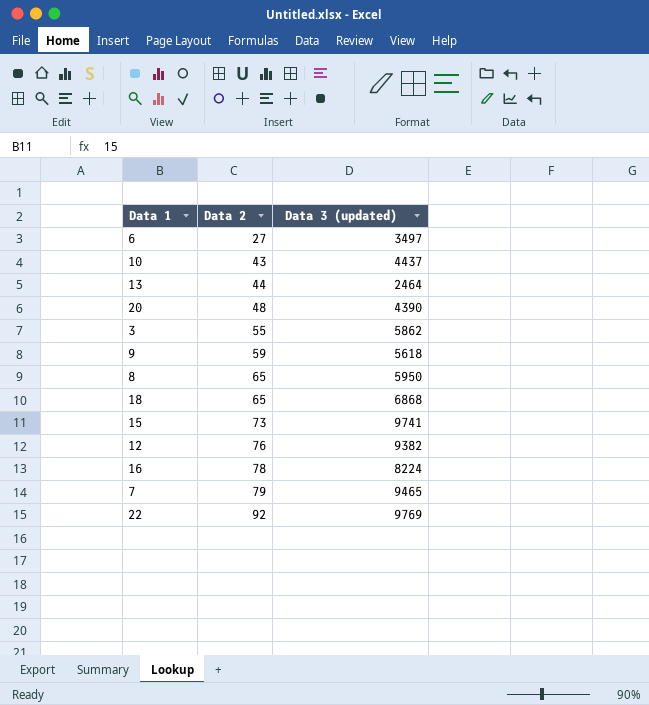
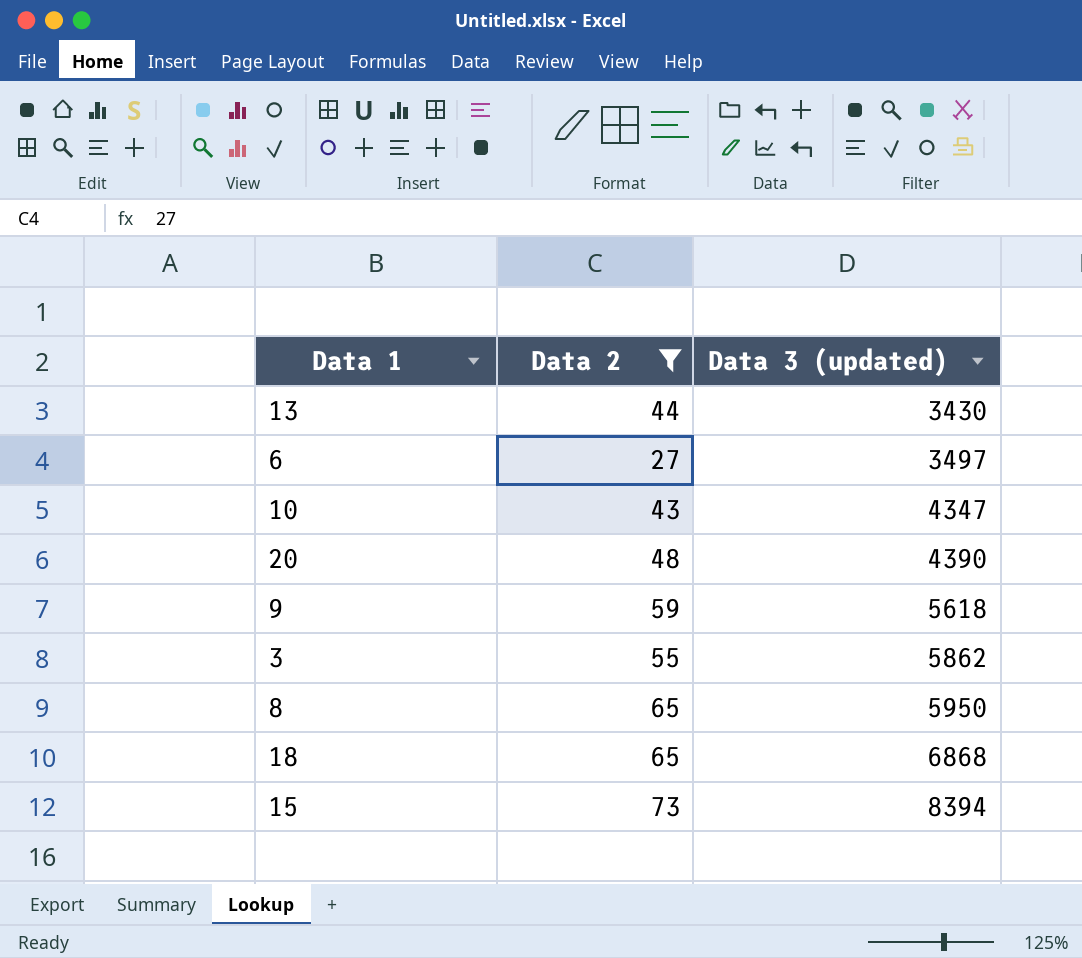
filter: none -> Data 2 <= 73
row order: Data 2 ascending -> Data 3 (updated) ascending
13 | Data 3 (updated): 2464 -> 3430
10 | Data 3 (updated): 4437 -> 4347
15 | Data 3 (updated): 9741 -> 8394

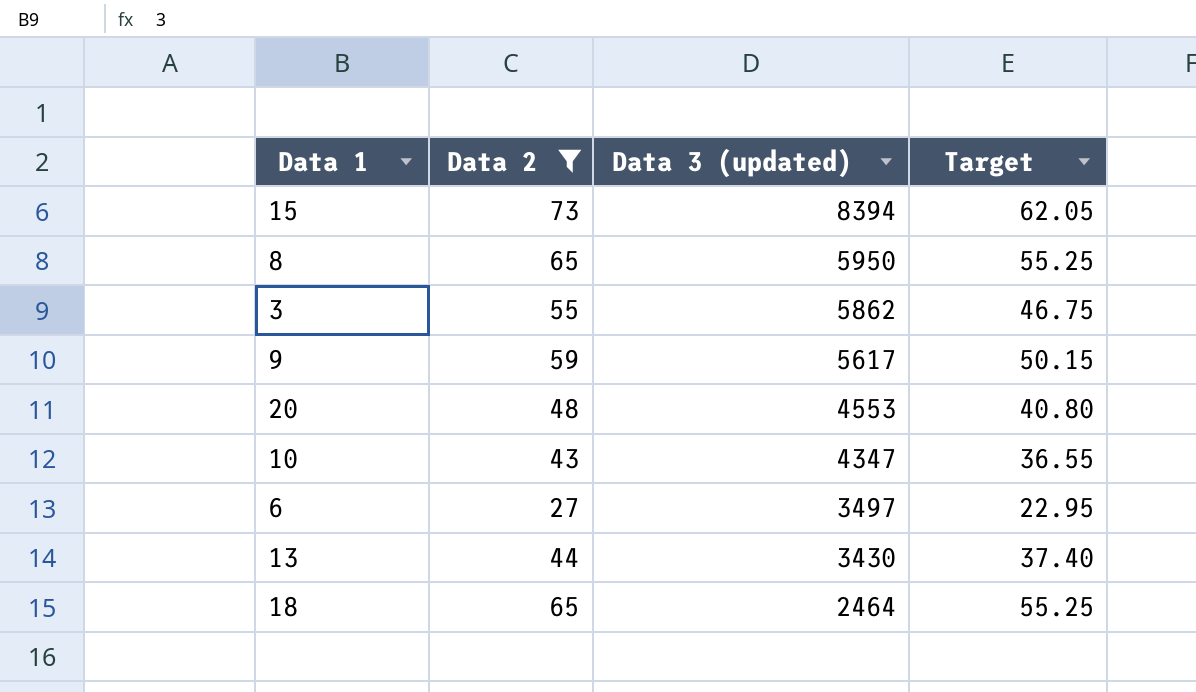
row order: Data 3 (updated) ascending -> Data 3 (updated) descending
column Target | formula: none -> [Data 2] * 0.85
9 | Data 3 (updated): 5618 -> 5617
20 | Data 3 (updated): 4390 -> 4553
18 | Data 3 (updated): 6868 -> 2464

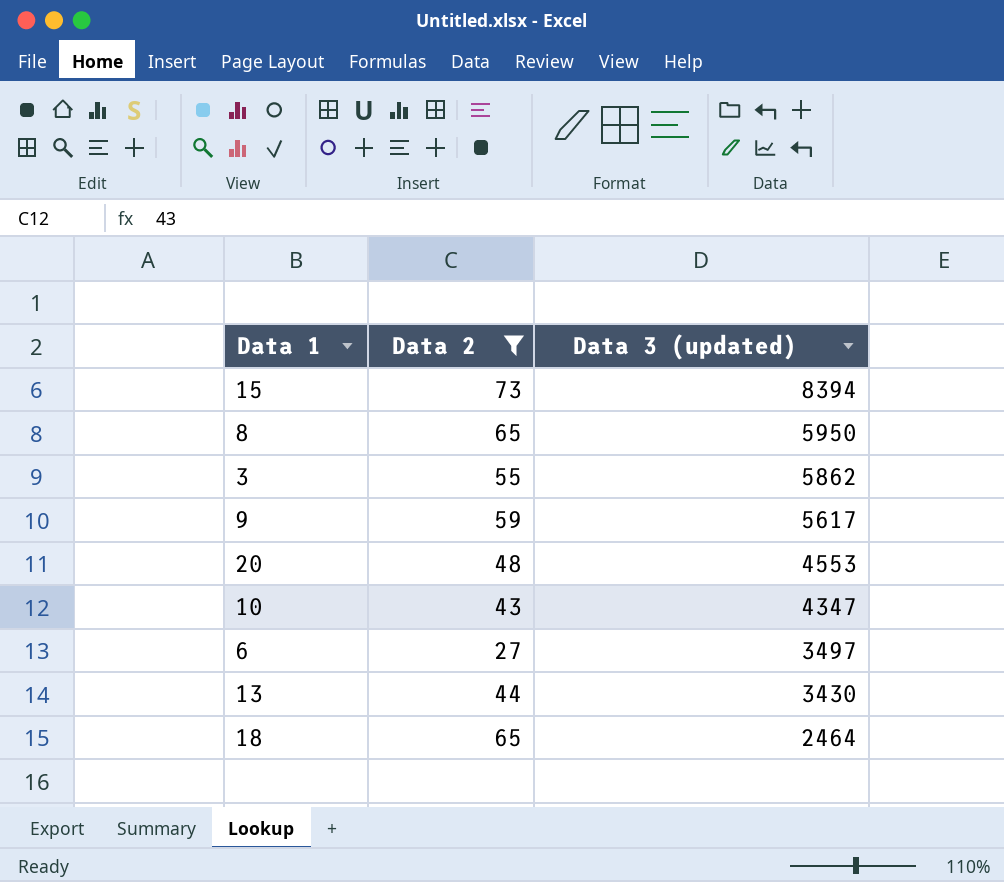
column Target | formula: [Data 2] * 0.85 -> none

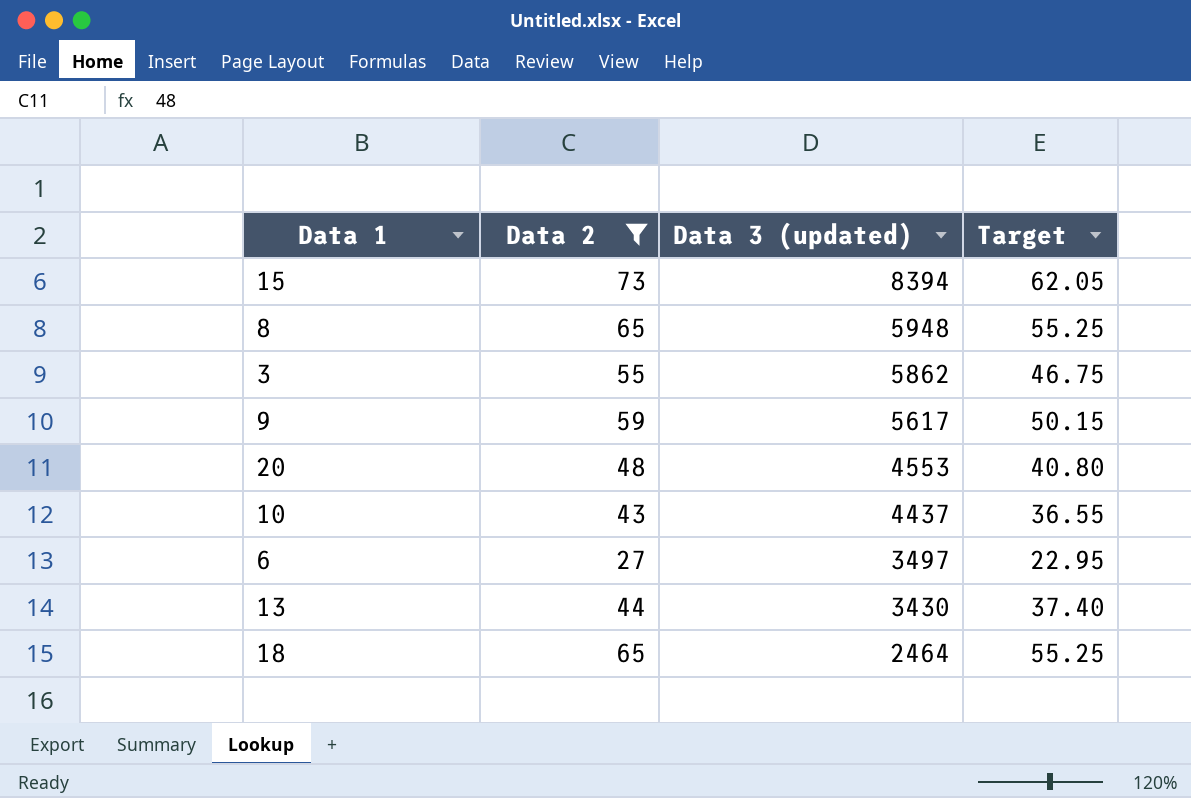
column Target | formula: none -> [Data 2] * 0.85
8 | Data 3 (updated): 5950 -> 5948
10 | Data 3 (updated): 4347 -> 4437

